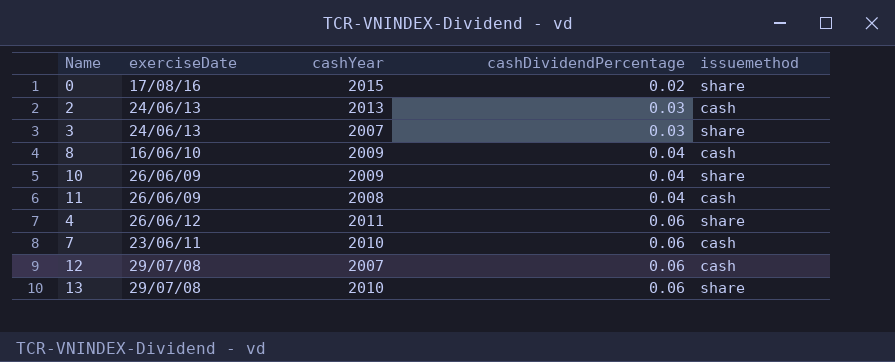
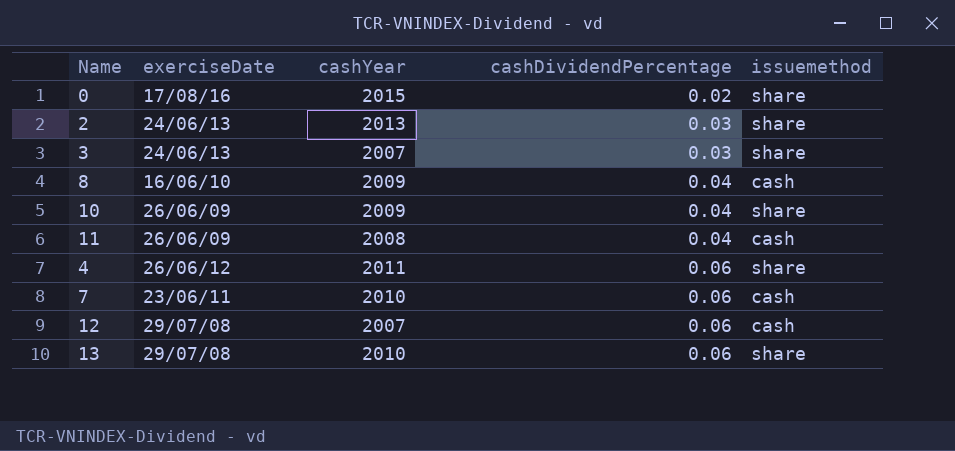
2 | issuemethod: cash -> share

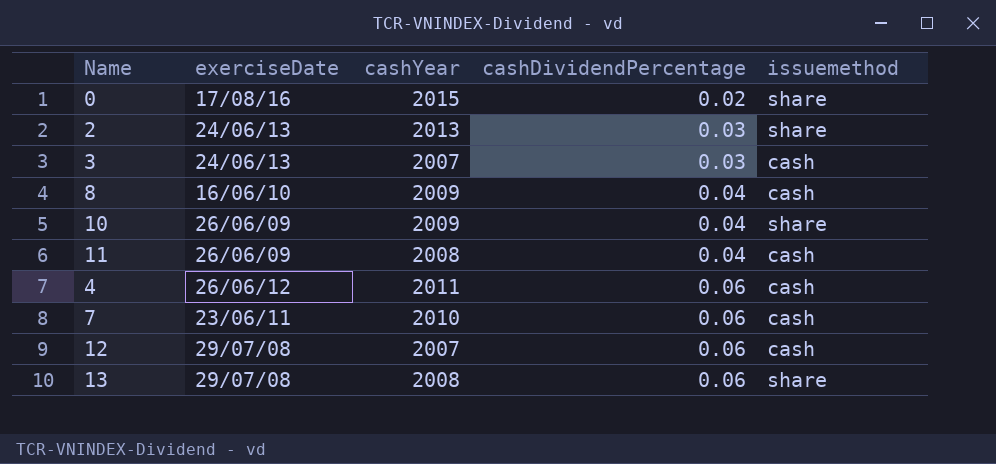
3 | issuemethod: share -> cash
4 | issuemethod: share -> cash
13 | cashYear: 2010 -> 2008

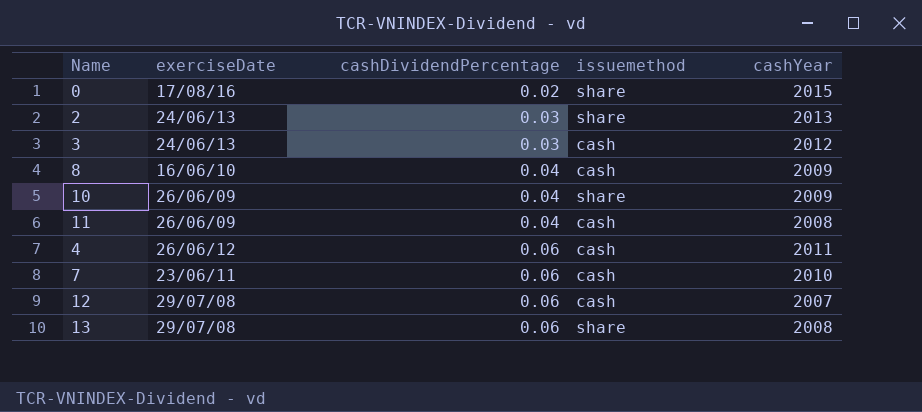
column cashYear | position: 3 -> 5
3 | cashYear: 2007 -> 2012

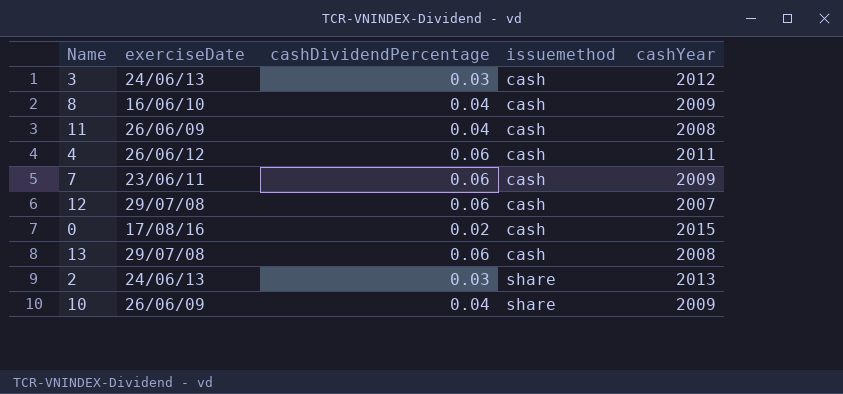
row order: cashDividendPercentage ascending -> issuemethod ascending
7 | cashYear: 2010 -> 2009
0 | issuemethod: share -> cash
13 | issuemethod: share -> cash

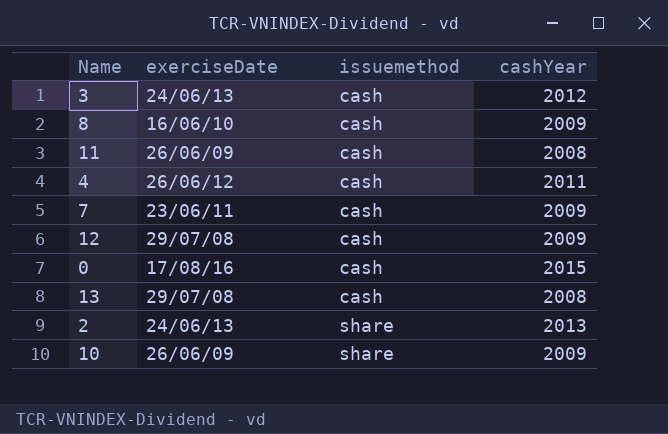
column cashDividendPercentage | position: 3 -> none
12 | cashYear: 2007 -> 2009

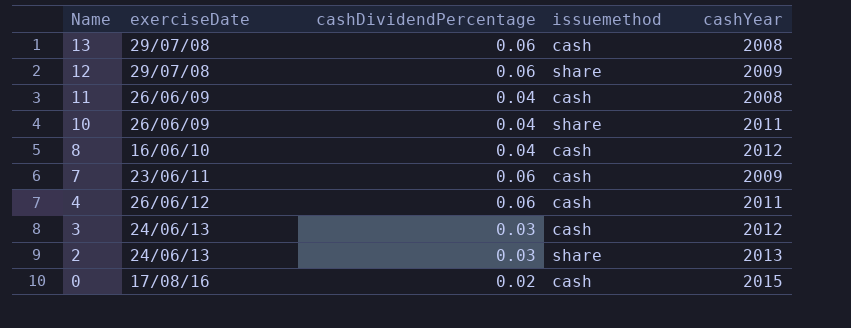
row order: issuemethod ascending -> Name descending
column cashDividendPercentage | position: none -> 3
12 | issuemethod: cash -> share
10 | cashYear: 2009 -> 2011
8 | cashYear: 2009 -> 2012

